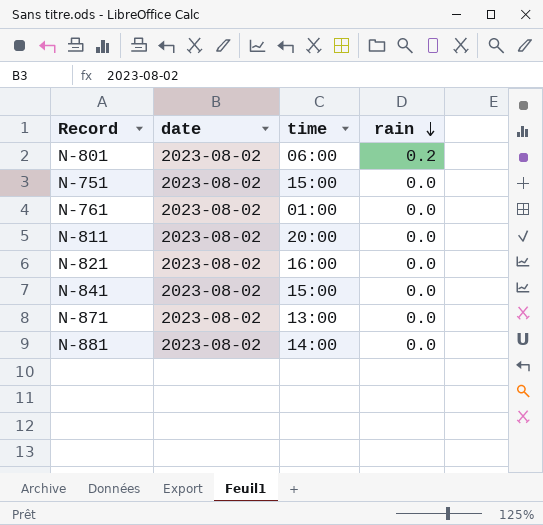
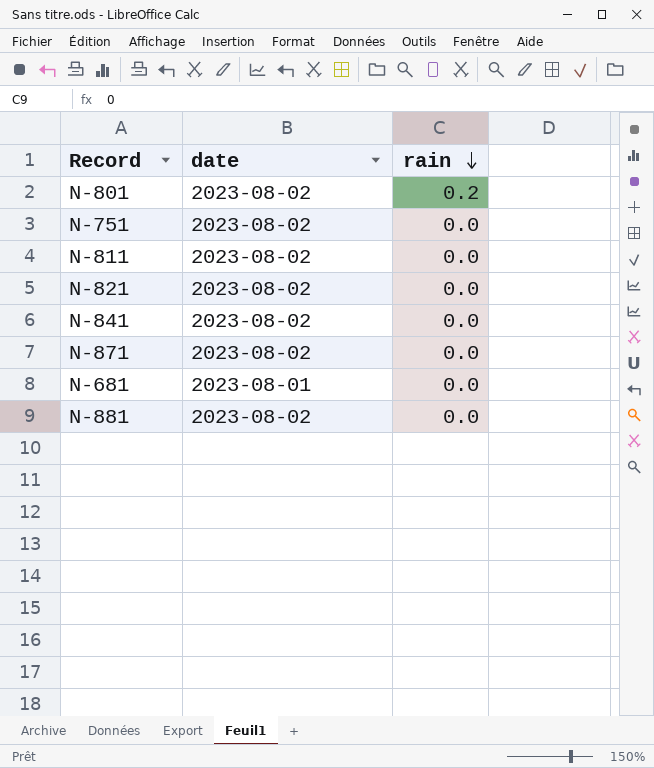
column time | position: 3 -> none
row N-761: 2023-08-02 | 01:00 | 0.0 -> none
row N-681: none -> 2023-08-01 | 0.0

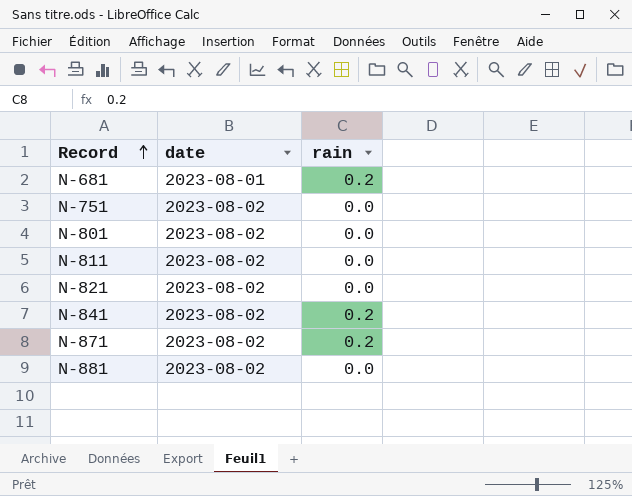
row order: rain descending -> Record ascending
N-681 | rain: 0.0 -> 0.2
N-801 | rain: 0.2 -> 0.0
N-841 | rain: 0.0 -> 0.2
N-871 | rain: 0.0 -> 0.2

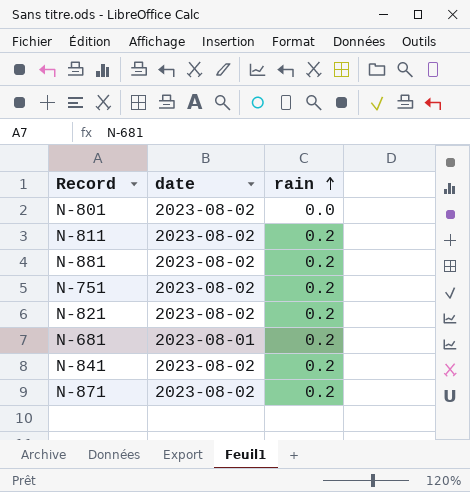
row order: Record ascending -> rain ascending
N-811 | rain: 0.0 -> 0.2
N-881 | rain: 0.0 -> 0.2
N-751 | rain: 0.0 -> 0.2
N-821 | rain: 0.0 -> 0.2

